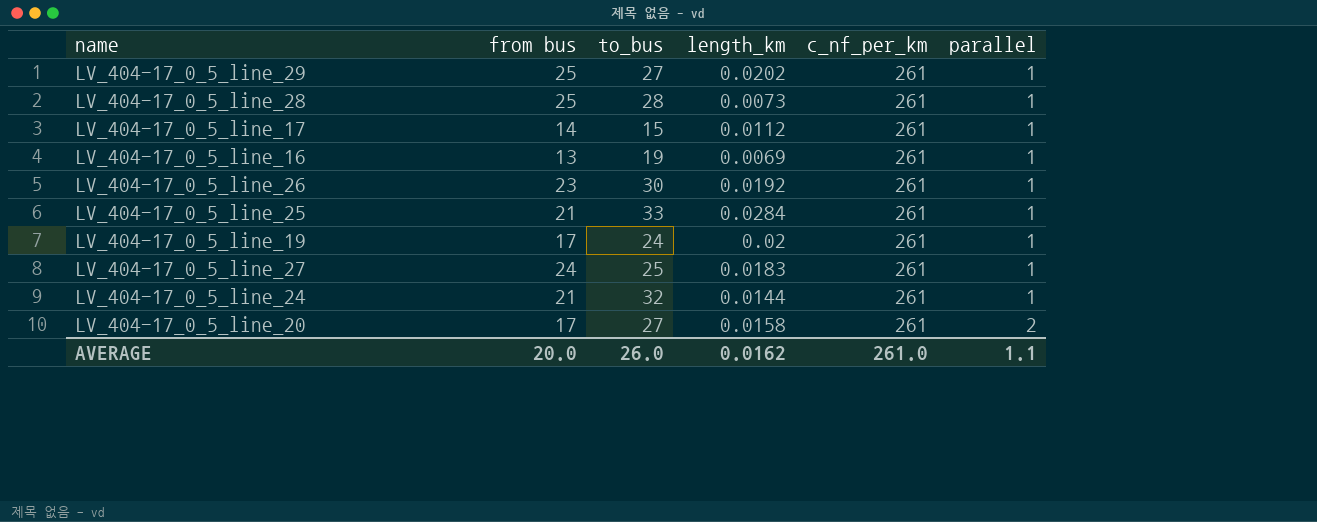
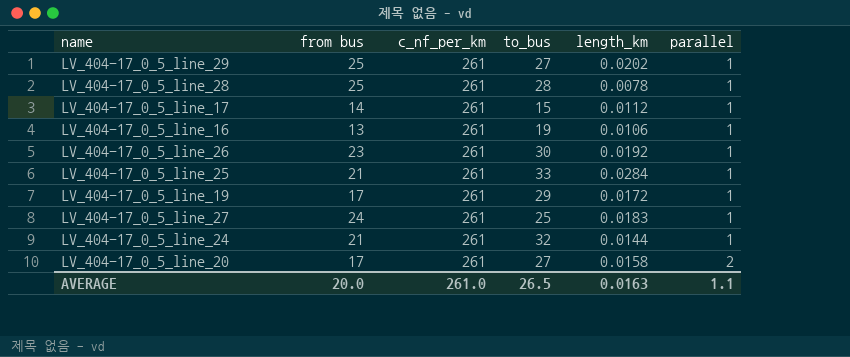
column c_nf_per_km | position: 5 -> 3
LV_404-17_0_5_line_28 | length_km: 0.0073 -> 0.0078
LV_404-17_0_5_line_16 | length_km: 0.0069 -> 0.0106
LV_404-17_0_5_line_19 | to_bus: 24 -> 29
LV_404-17_0_5_line_19 | length_km: 0.02 -> 0.0172
AVERAGE | to_bus: 26.0 -> 26.5
AVERAGE | length_km: 0.0162 -> 0.0163

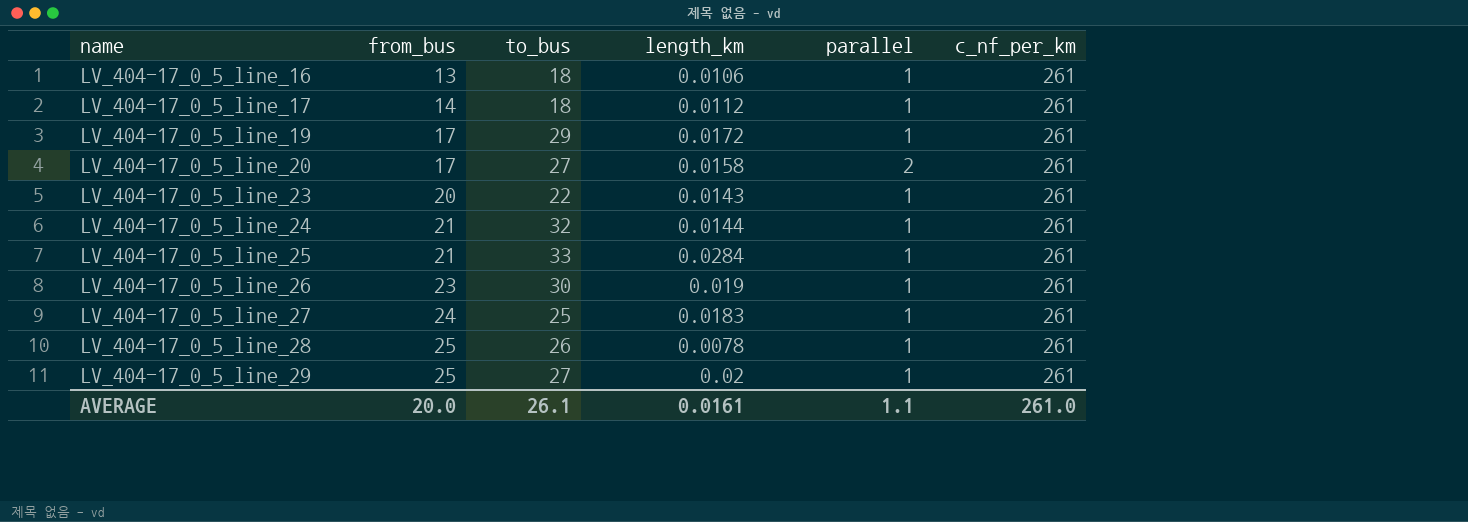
row order: parallel ascending -> name ascending
column name: from bus -> from_bus
column c_nf_per_km | position: 3 -> 6
LV_404-17_0_5_line_16 | to_bus: 19 -> 18
LV_404-17_0_5_line_17 | to_bus: 15 -> 18
row LV_404-17_0_5_line_23: none -> 20 | 22 | 0.0143 | 1 | 261
LV_404-17_0_5_line_26 | length_km: 0.0192 -> 0.019
LV_404-17_0_5_line_28 | to_bus: 28 -> 26
LV_404-17_0_5_line_29 | length_km: 0.0202 -> 0.02
AVERAGE | to_bus: 26.5 -> 26.1
AVERAGE | length_km: 0.0163 -> 0.0161

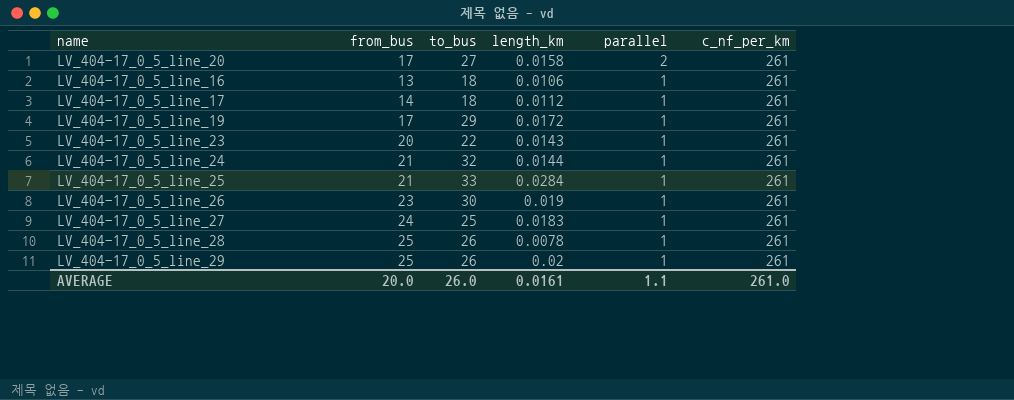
row order: name ascending -> parallel descending
LV_404-17_0_5_line_29 | to_bus: 27 -> 26
AVERAGE | to_bus: 26.1 -> 26.0

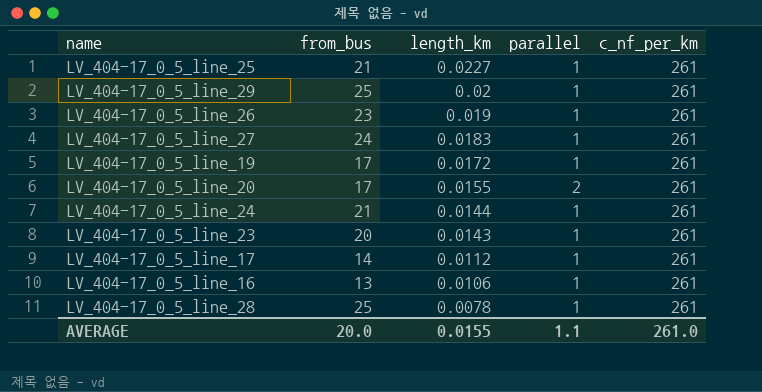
row order: parallel descending -> length_km descending
column to_bus | position: 3 -> none
LV_404-17_0_5_line_25 | length_km: 0.0284 -> 0.0227
LV_404-17_0_5_line_20 | length_km: 0.0158 -> 0.0155
AVERAGE | length_km: 0.0161 -> 0.0155

